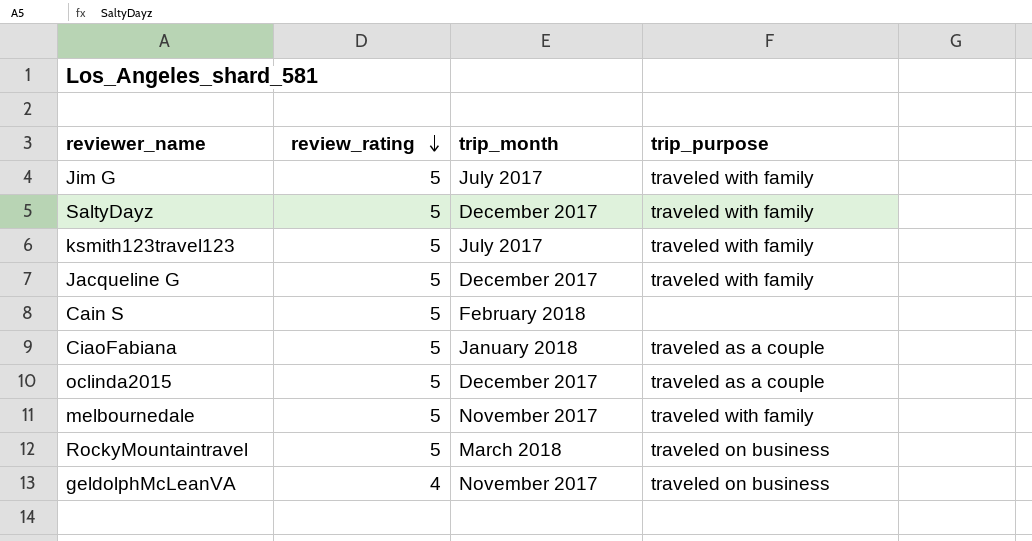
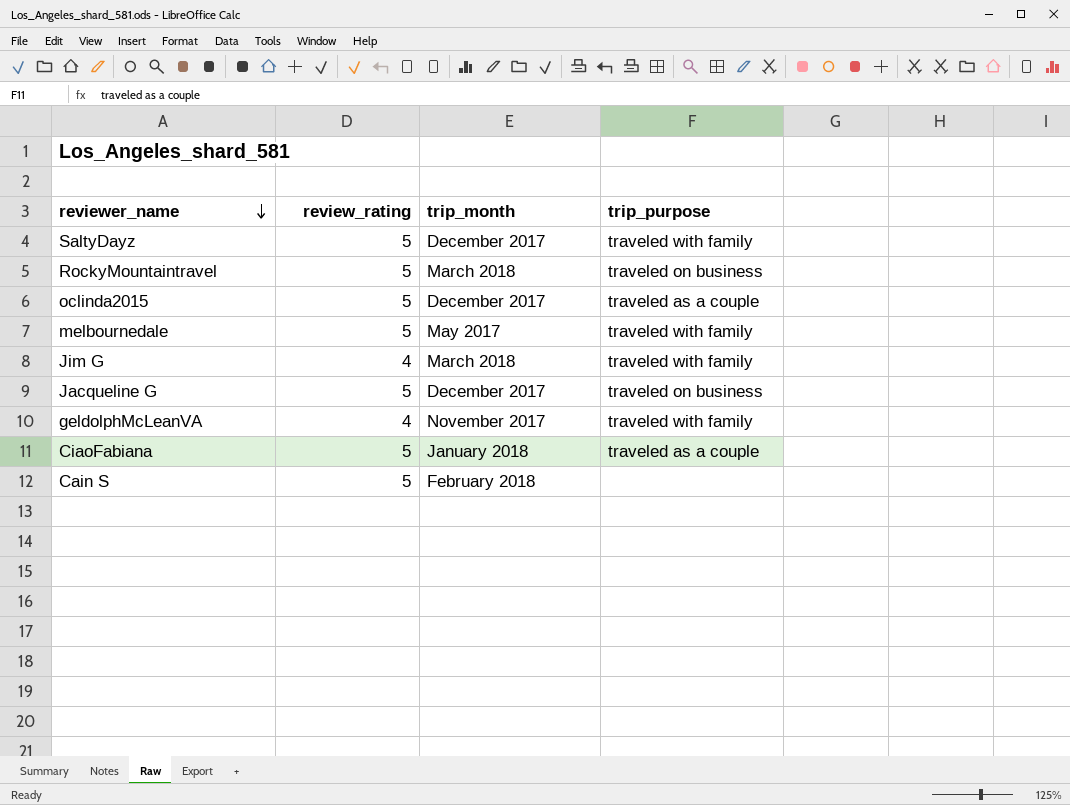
row order: review_rating descending -> reviewer_name descending
row ksmith123travel123: 5 | July 2017 | traveled with family -> none
melbournedale | trip_month: November 2017 -> May 2017
Jim G | review_rating: 5 -> 4
Jim G | trip_month: July 2017 -> March 2018
Jacqueline G | trip_purpose: traveled with family -> traveled on business
geldolphMcLeanVA | trip_purpose: traveled on business -> traveled with family

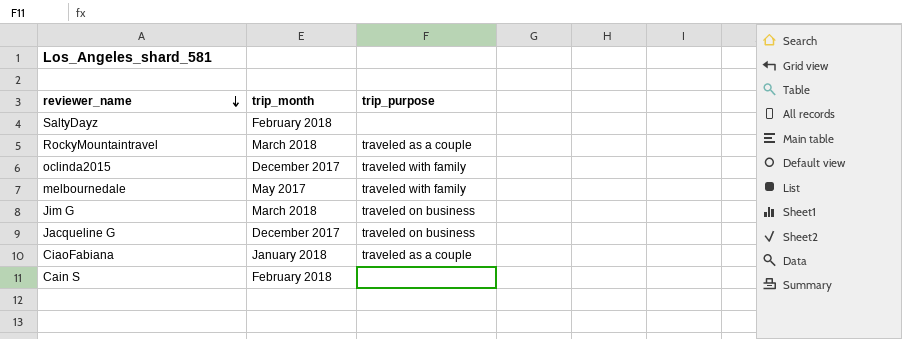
column review_rating | position: 2 -> none
row geldolphMcLeanVA: 4 | November 2017 | traveled with family -> none
SaltyDayz | trip_month: December 2017 -> February 2018
SaltyDayz | trip_purpose: traveled with family -> none
RockyMountaintravel | trip_purpose: traveled on business -> traveled as a couple
oclinda2015 | trip_purpose: traveled as a couple -> traveled with family
Jim G | trip_purpose: traveled with family -> traveled on business

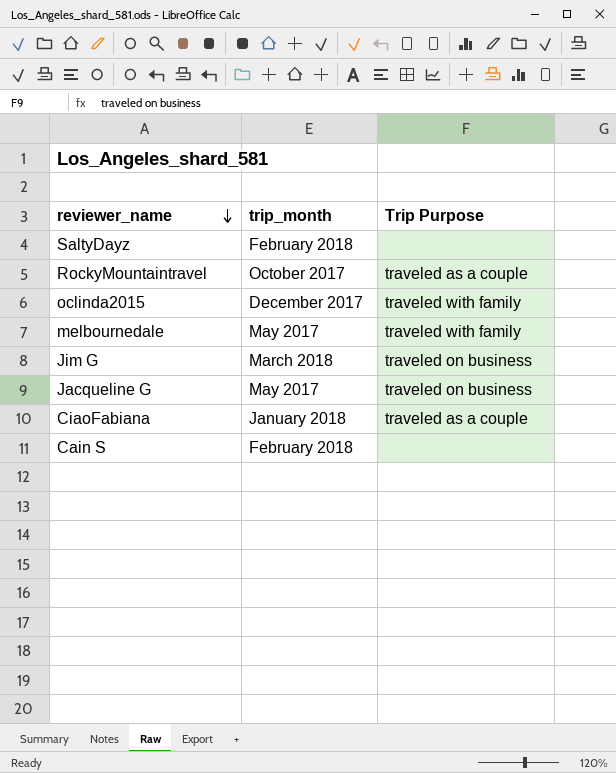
column name: trip_purpose -> Trip Purpose
RockyMountaintravel | trip_month: March 2018 -> October 2017
Jacqueline G | trip_month: December 2017 -> May 2017

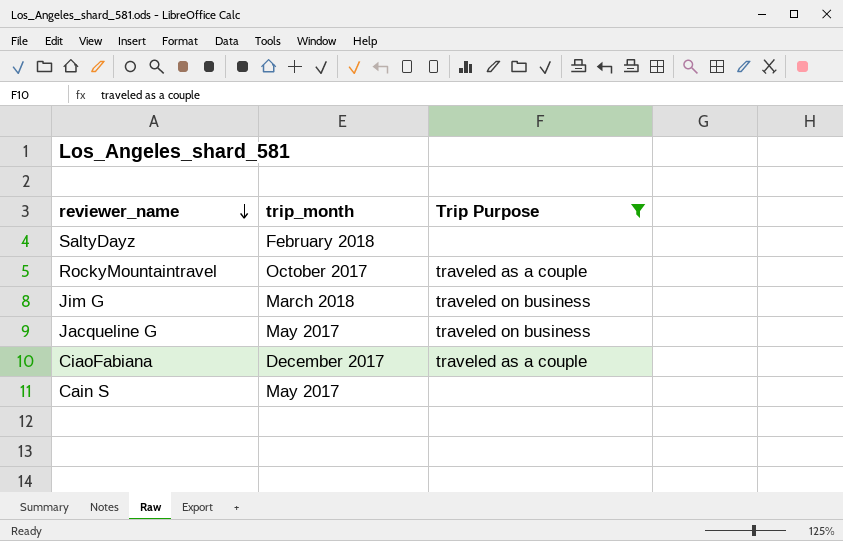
filter: none -> Trip Purpose != traveled with family
CiaoFabiana | trip_month: January 2018 -> December 2017
Cain S | trip_month: February 2018 -> May 2017

